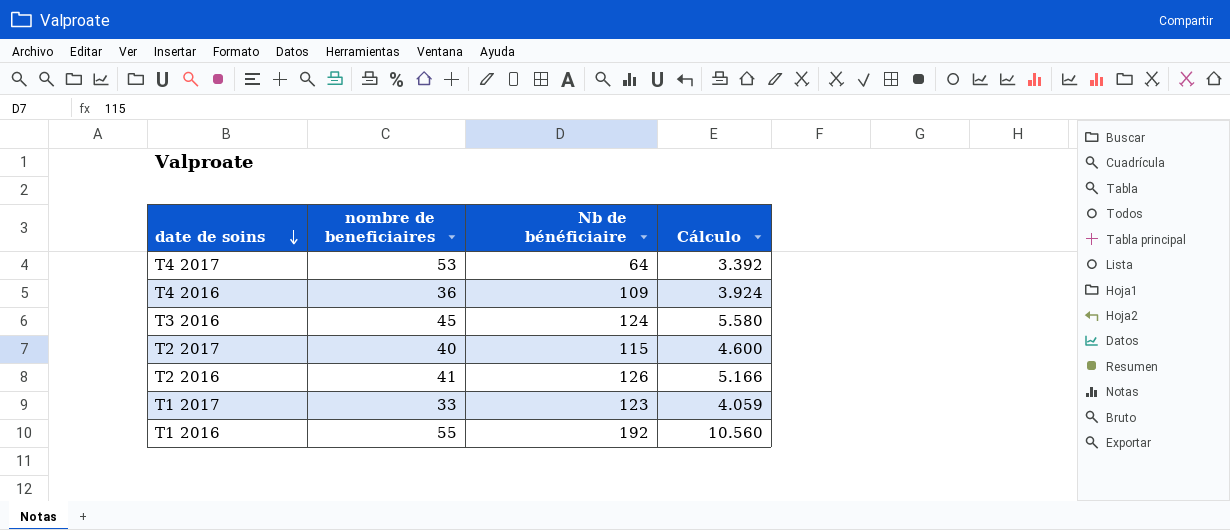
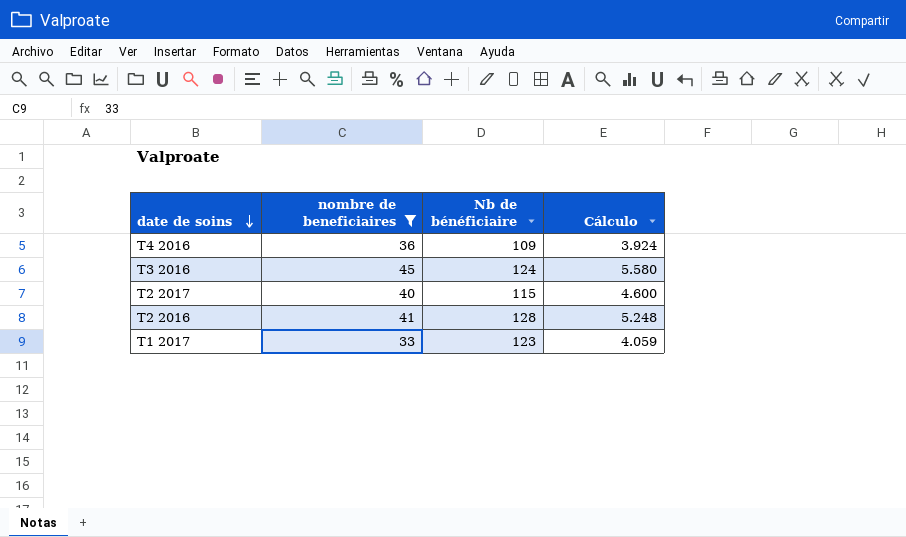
filter: none -> nombre de beneficiaires <= 45
T2 2016 | Nb de bénéficiaire: 126 -> 128
T2 2016 | Cálculo: 5.166 -> 5.248

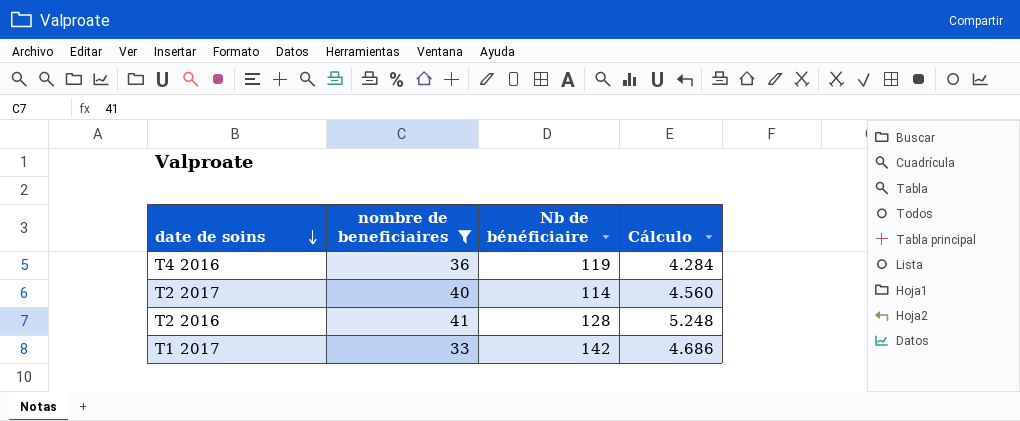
row T3 2016: 45 | 124 | 5.580 -> none
T4 2016 | Nb de bénéficiaire: 109 -> 119
T4 2016 | Cálculo: 3.924 -> 4.284
T2 2017 | Nb de bénéficiaire: 115 -> 114
T2 2017 | Cálculo: 4.600 -> 4.560
T1 2017 | Nb de bénéficiaire: 123 -> 142
T1 2017 | Cálculo: 4.059 -> 4.686

